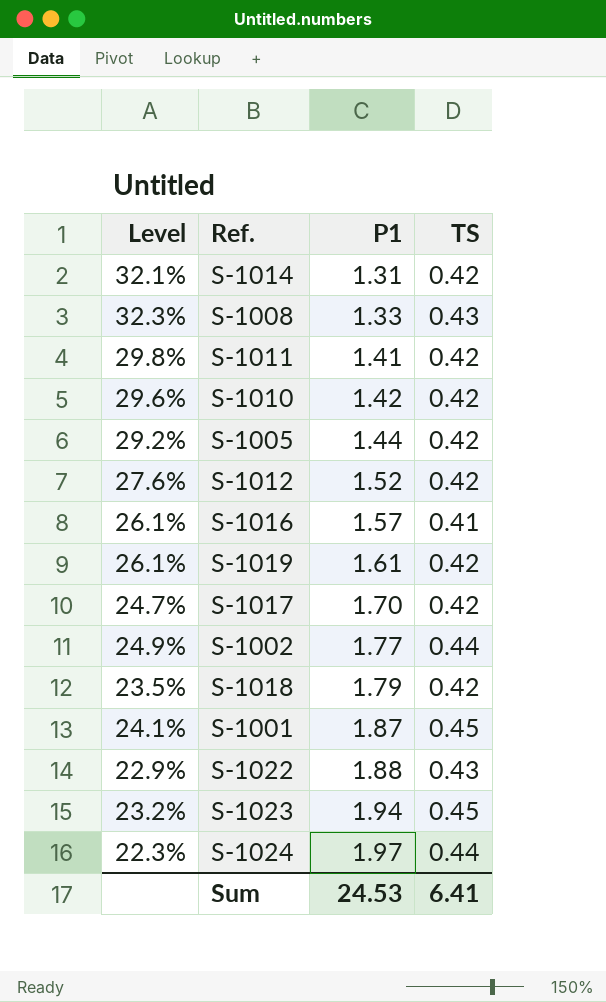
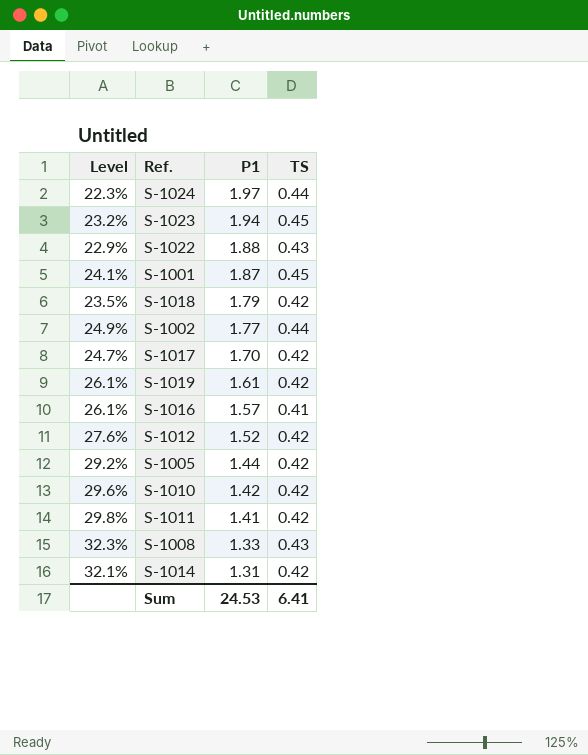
row order: P1 ascending -> P1 descending

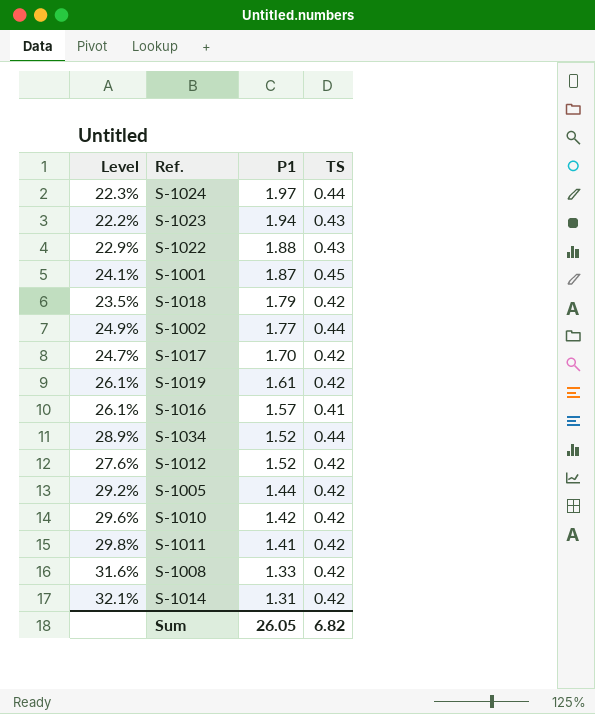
S-1023 | Level: 23.2% -> 22.2%
S-1023 | TS: 0.45 -> 0.43
row S-1034: none -> 28.9% | 1.52 | 0.44
S-1008 | Level: 32.3% -> 31.6%
S-1008 | TS: 0.43 -> 0.42
Sum | P1: 24.53 -> 26.05
Sum | TS: 6.41 -> 6.82

